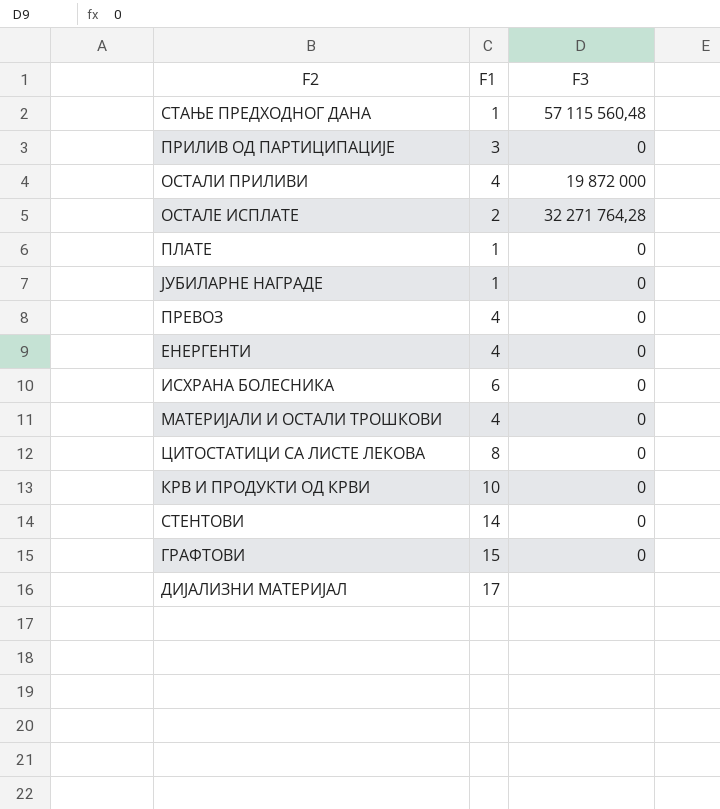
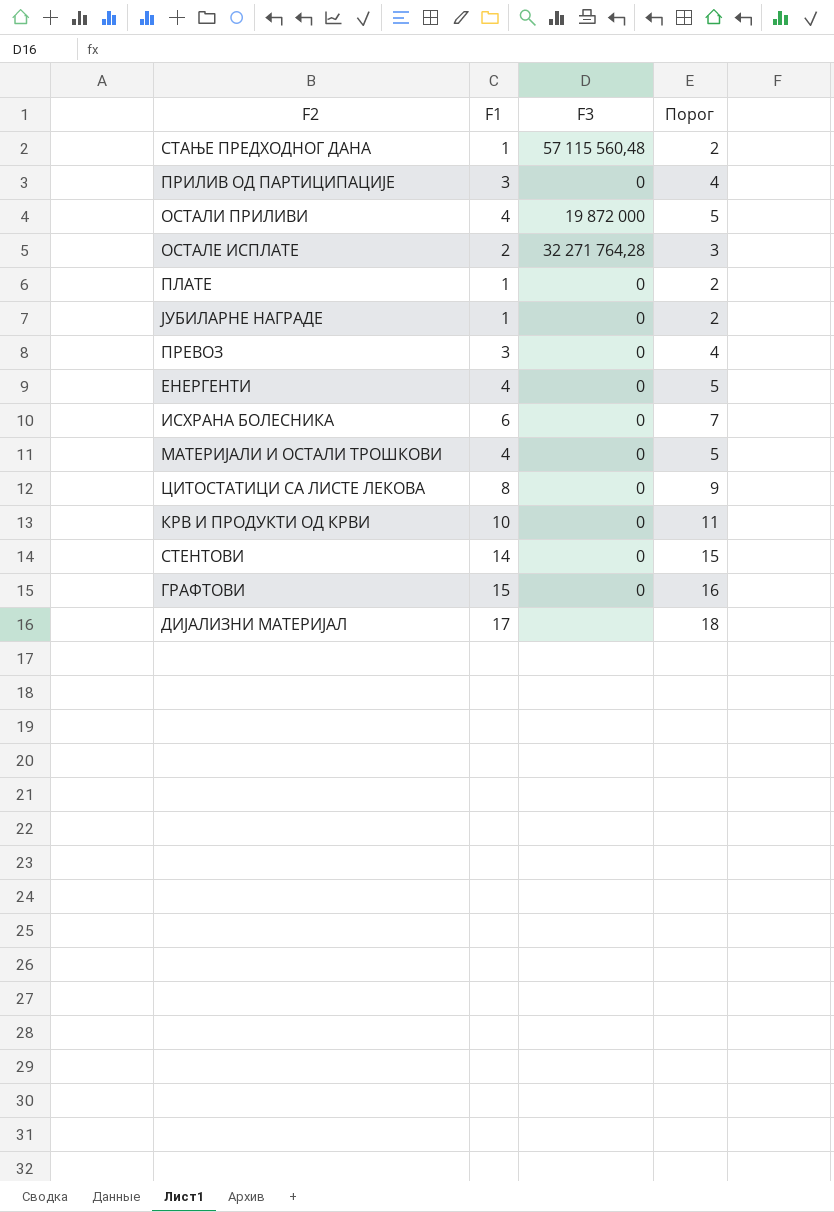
column Порог | formula: none -> [F1] + 1
ПРЕВОЗ | F1: 4 -> 3

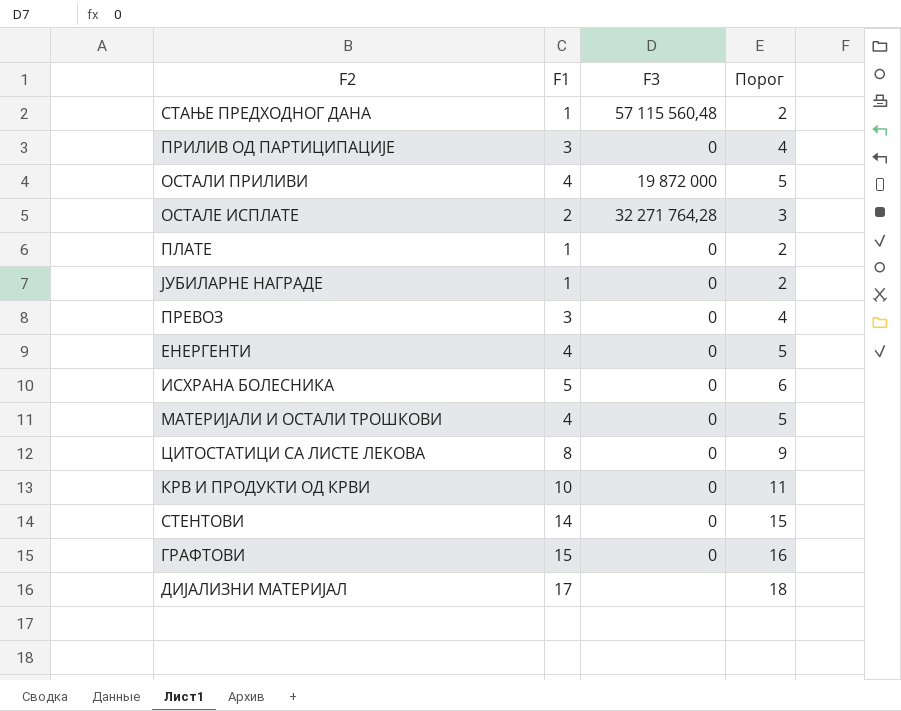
ИСХРАНА БОЛЕСНИКА | F1: 6 -> 5
ИСХРАНА БОЛЕСНИКА | Порог: 7 -> 6

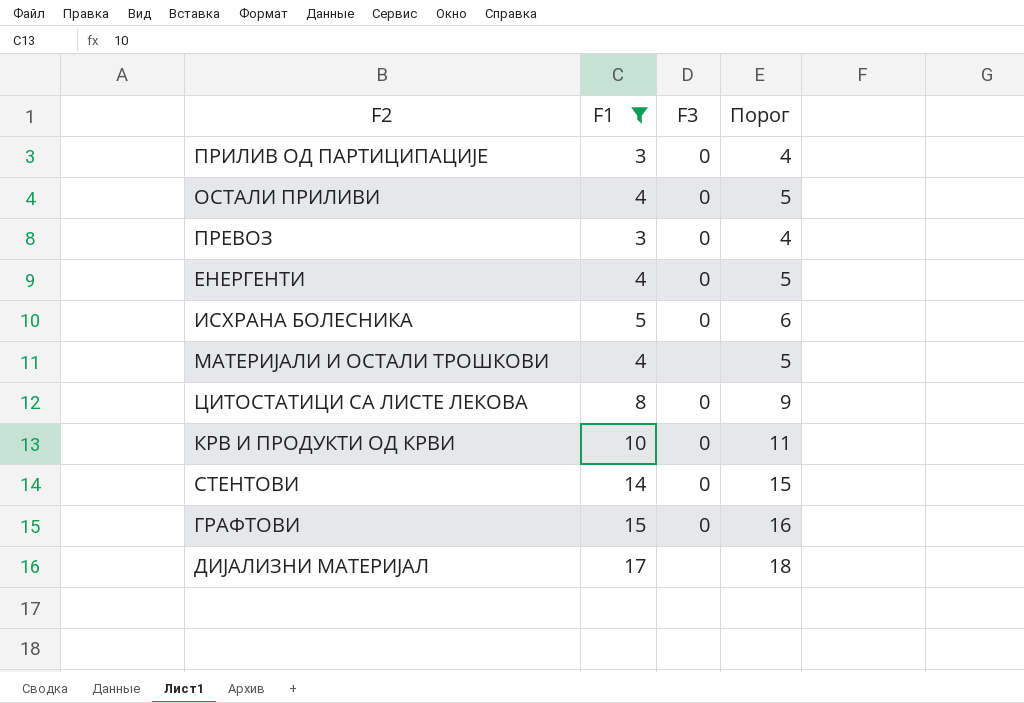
filter: none -> F1 >= 3
ОСТАЛИ ПРИЛИВИ | F3: 19 872 000 -> 0
МАТЕРИЈАЛИ И ОСТАЛИ ТРОШКОВИ | F3: 0 -> none

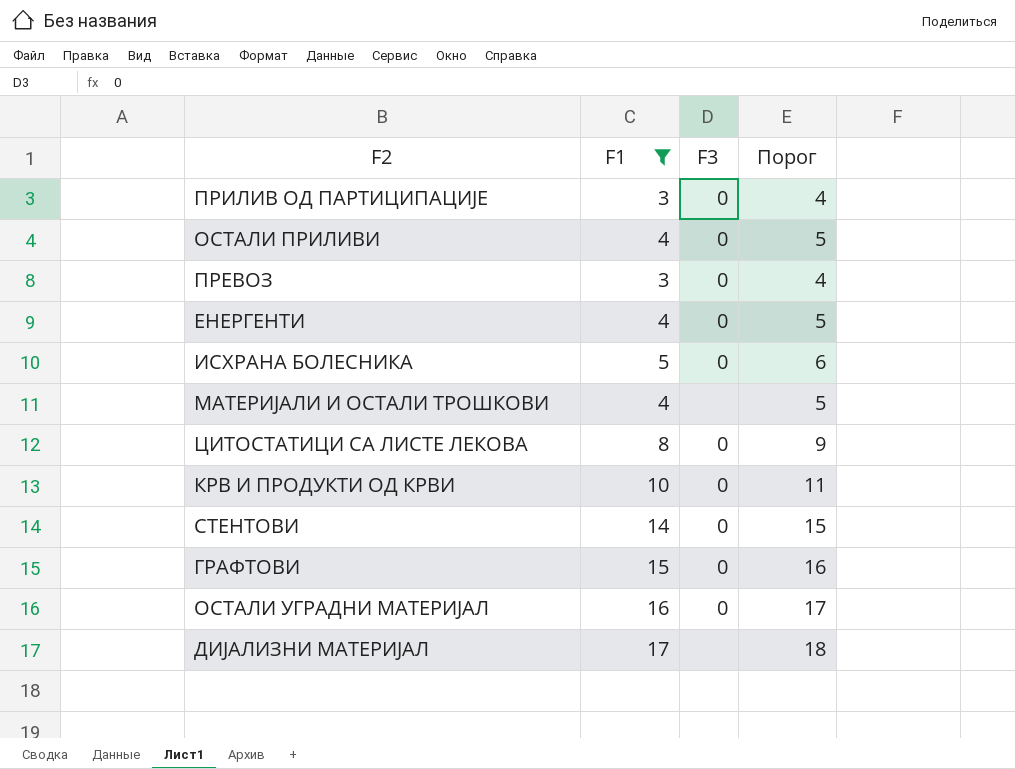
row ОСТАЛИ УГРАДНИ МАТЕРИЈАЛ: none -> 16 | 0 | 17

